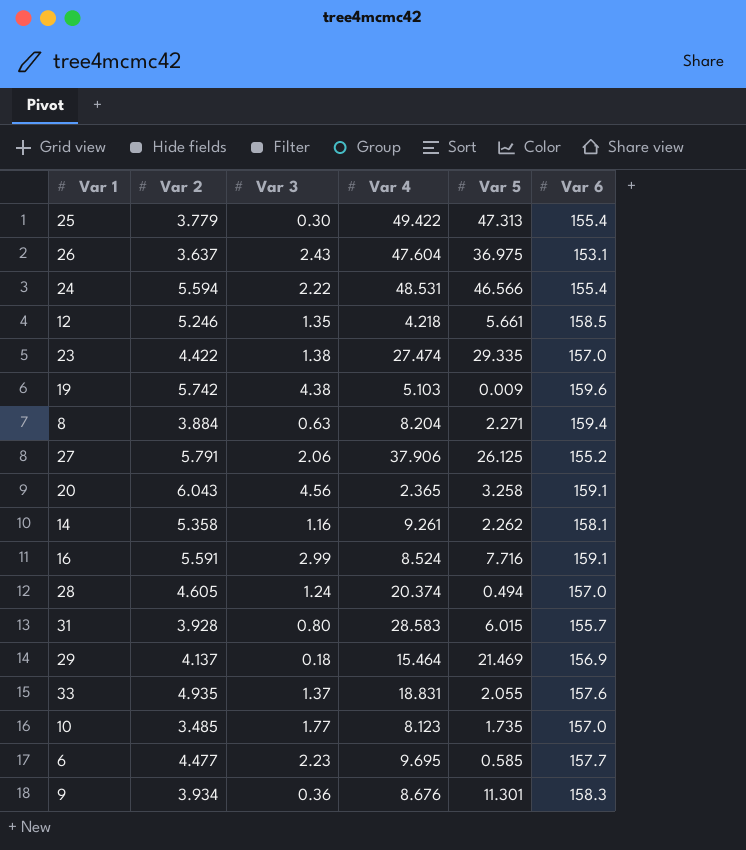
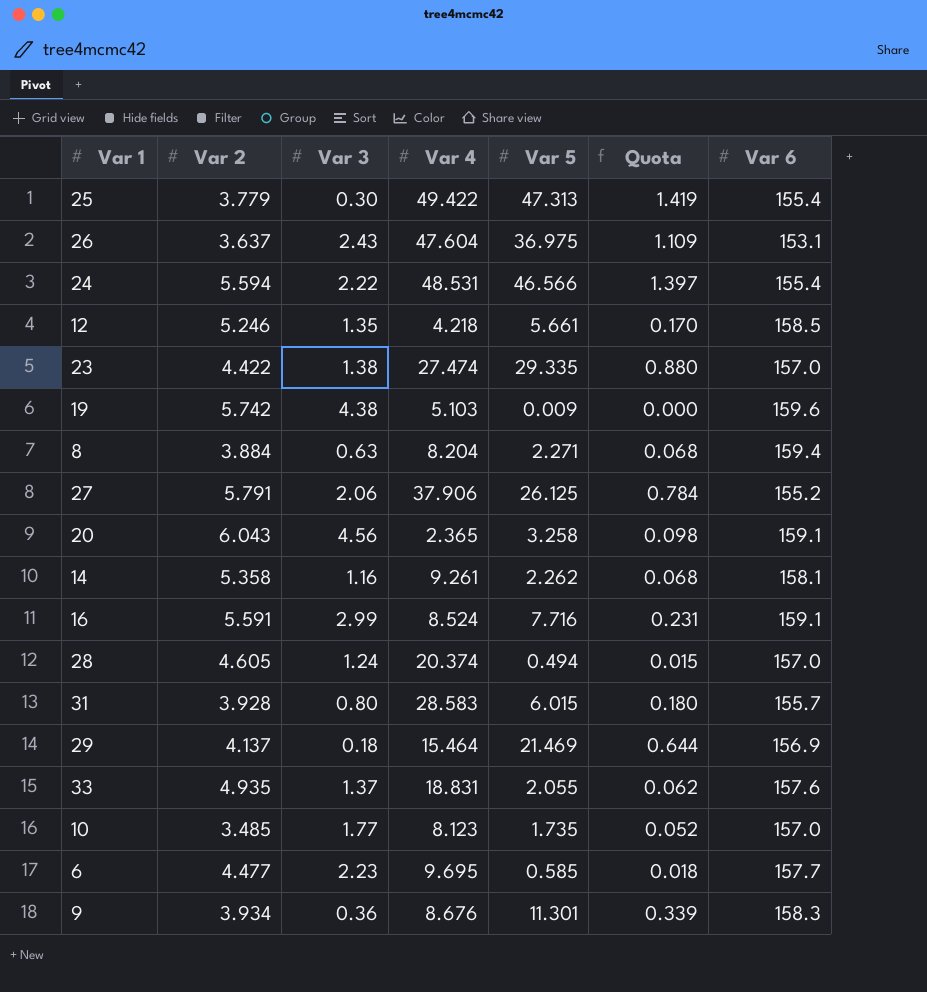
column Quota | formula: none -> [Var 5] * 0.03

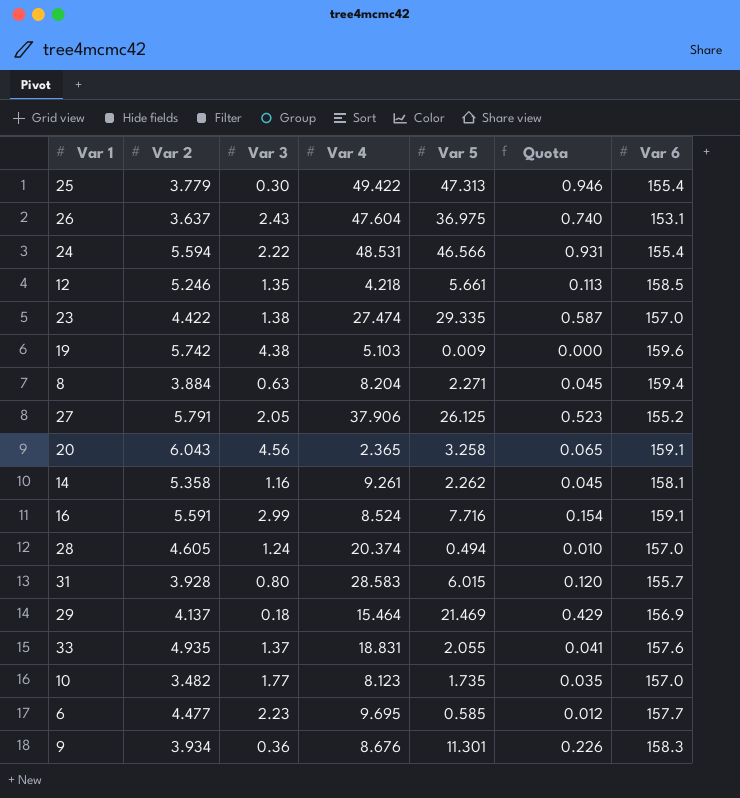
column Quota | formula: [Var 5] * 0.03 -> [Var 5] * 0.02
27 | Var 3: 2.06 -> 2.05
10 | Var 2: 3.485 -> 3.482

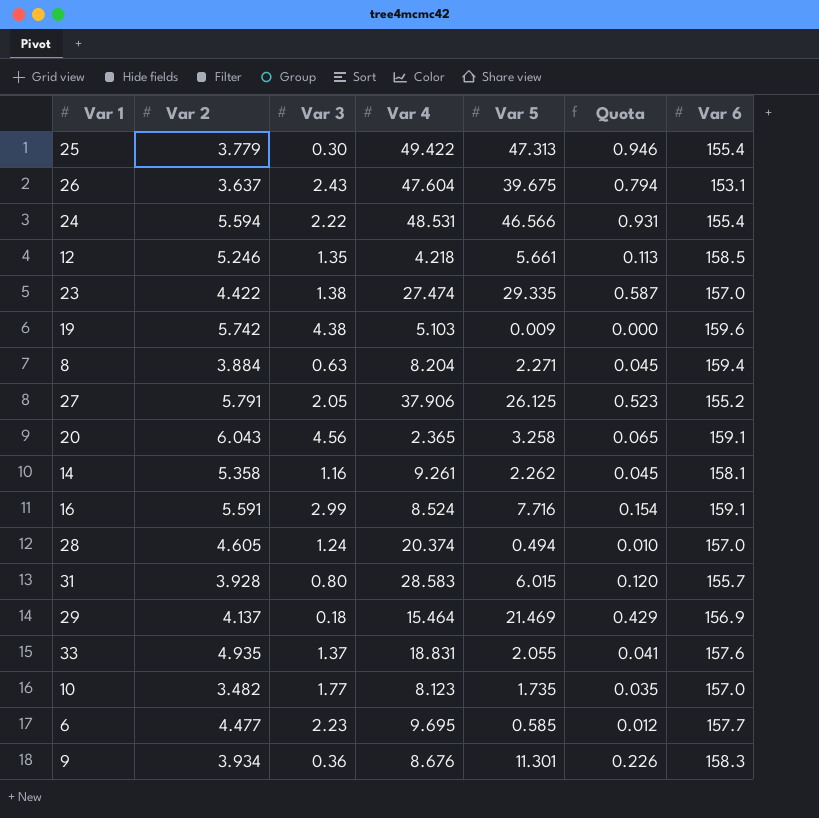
26 | Var 5: 36.975 -> 39.675
26 | Quota: 0.740 -> 0.794

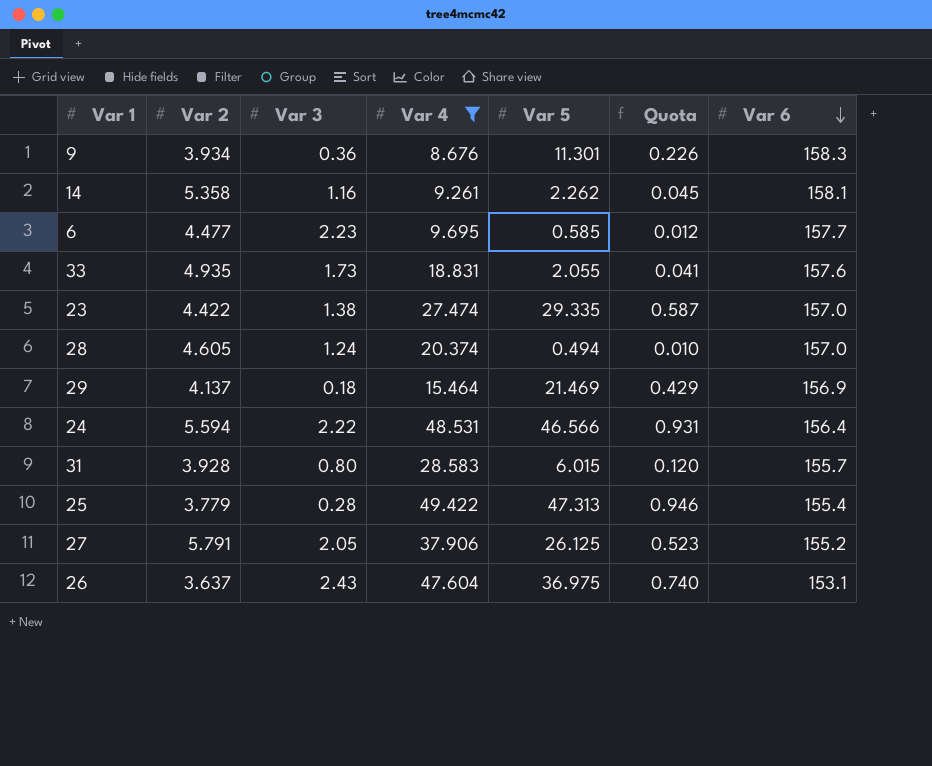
filter: none -> Var 4 >= 8.676
row order: none -> Var 6 descending
33 | Var 3: 1.37 -> 1.73
24 | Var 6: 155.4 -> 156.4
25 | Var 3: 0.30 -> 0.28
26 | Var 5: 39.675 -> 36.975
26 | Quota: 0.794 -> 0.740

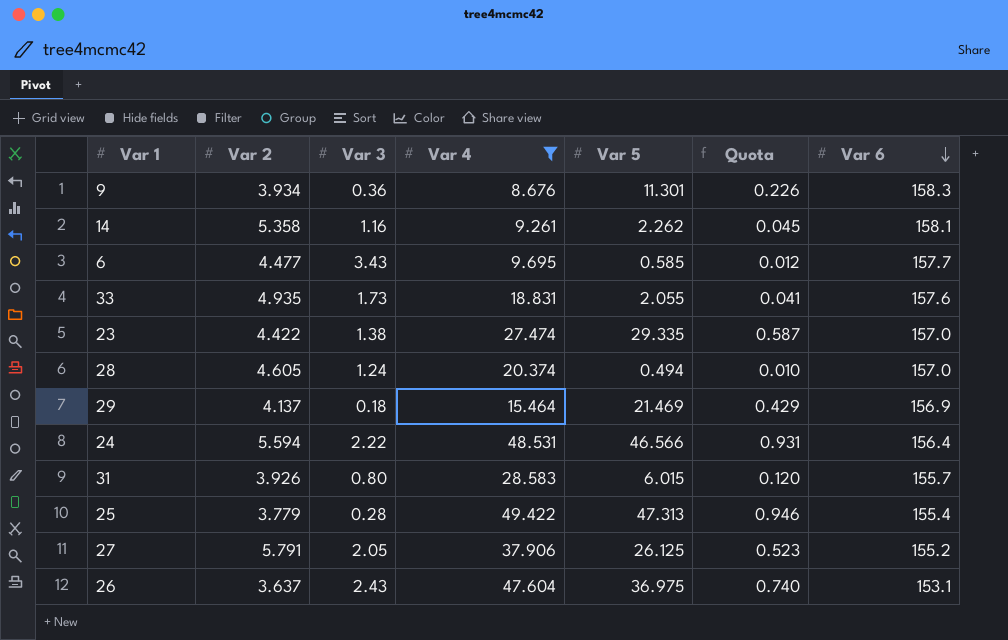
6 | Var 3: 2.23 -> 3.43
31 | Var 2: 3.928 -> 3.926

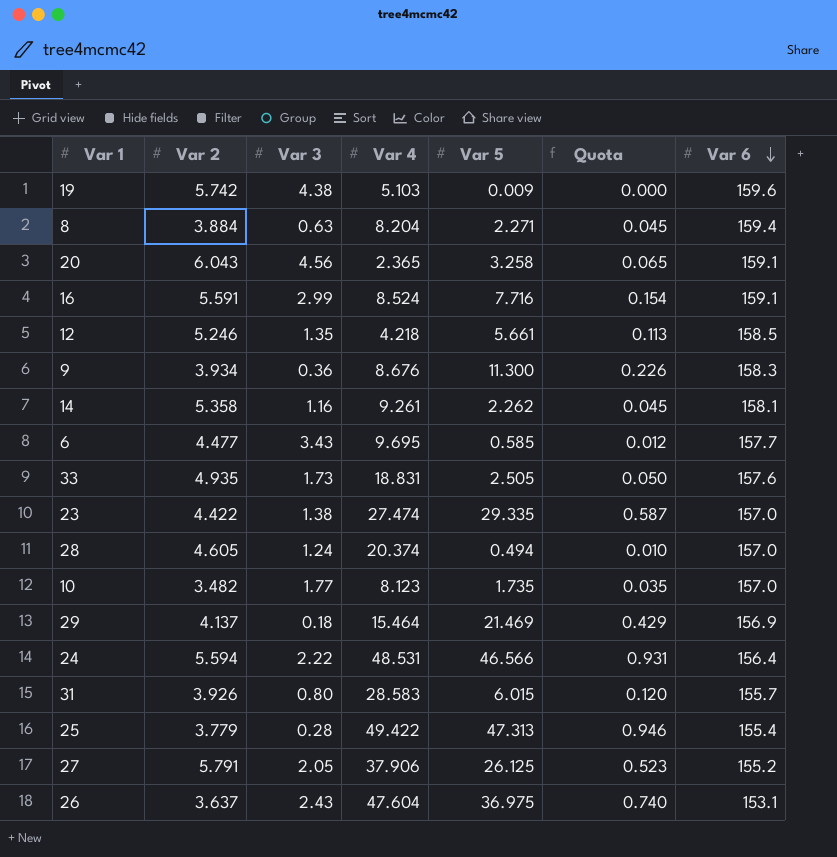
filter: Var 4 >= 8.676 -> none
9 | Var 5: 11.301 -> 11.300
33 | Var 5: 2.055 -> 2.505
33 | Quota: 0.041 -> 0.050

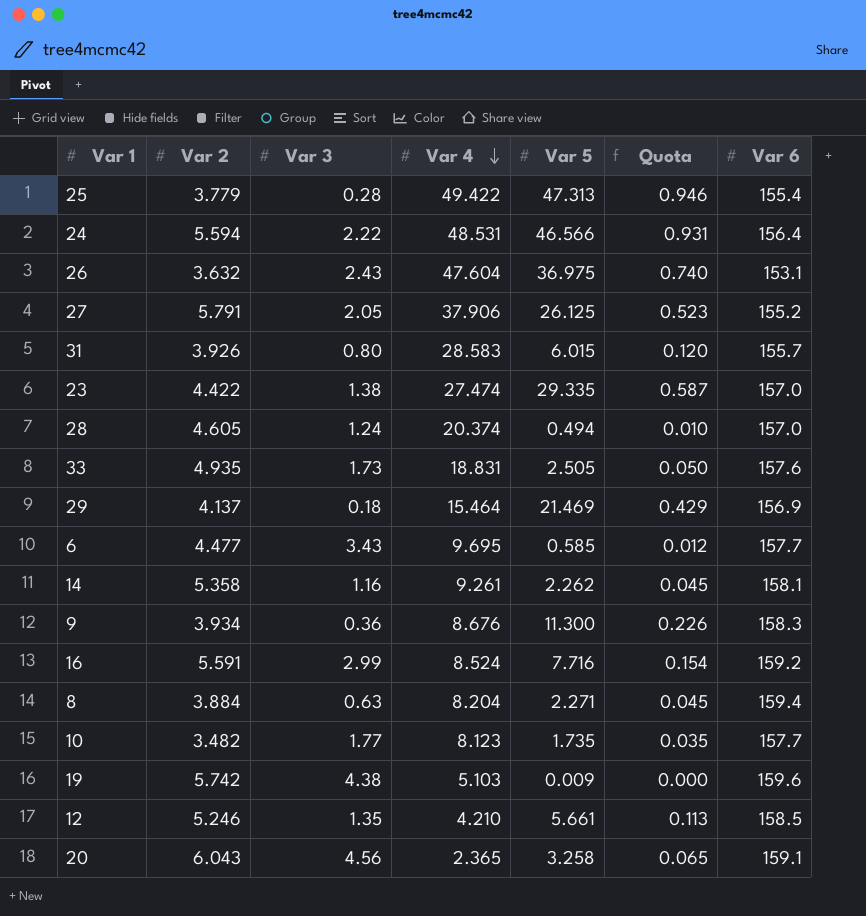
row order: Var 6 descending -> Var 4 descending
26 | Var 2: 3.637 -> 3.632
16 | Var 6: 159.1 -> 159.2
10 | Var 6: 157.0 -> 157.7
12 | Var 4: 4.218 -> 4.210

